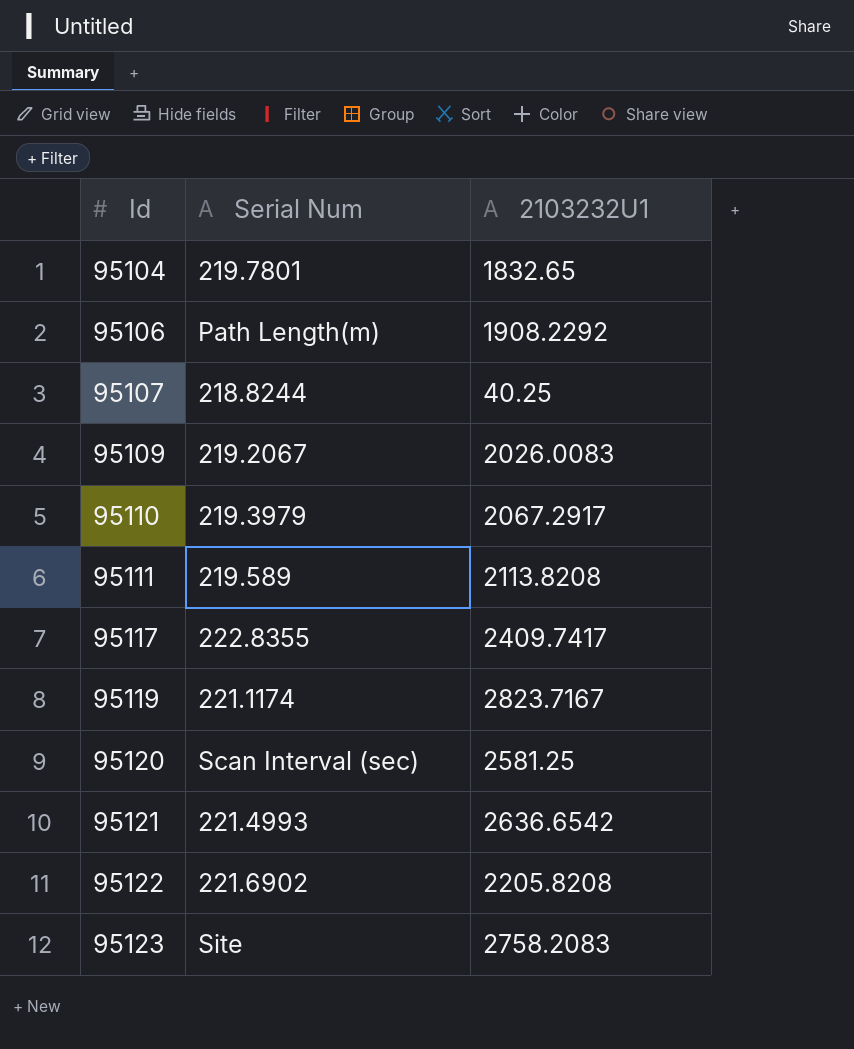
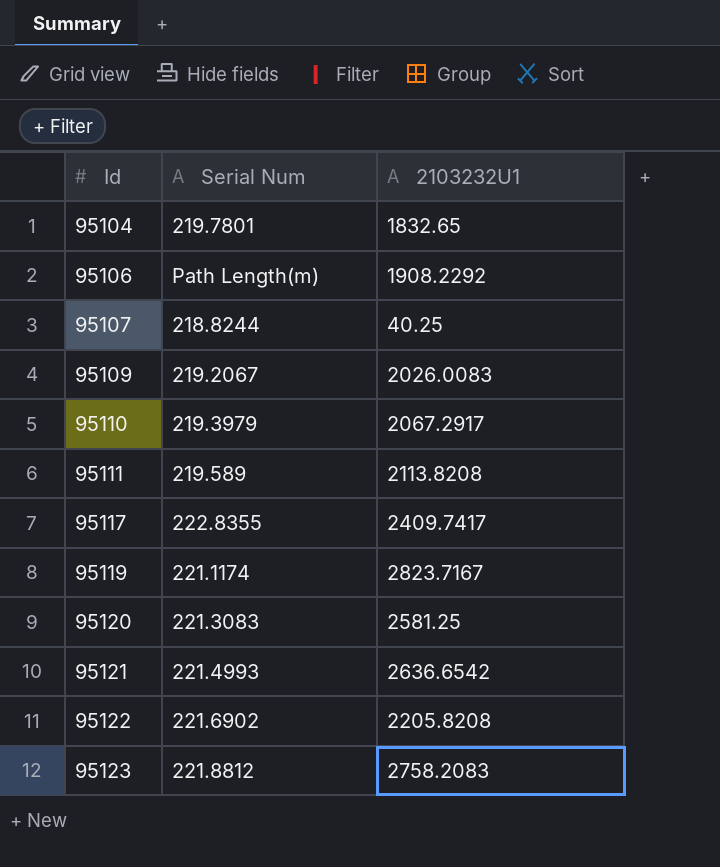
95120 | Serial Num: Scan Interval (sec) -> 221.3083
95123 | Serial Num: Site -> 221.8812

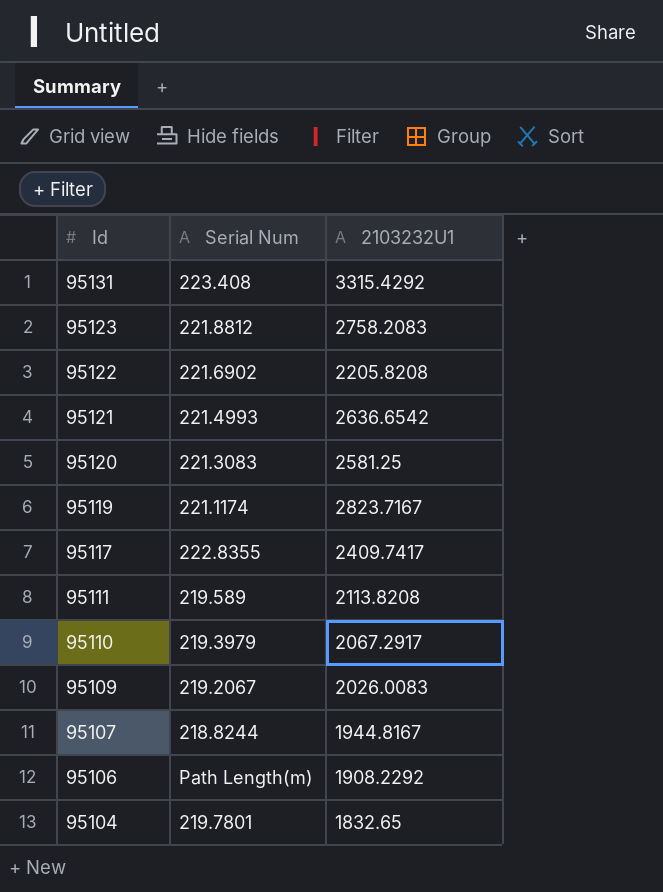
row order: Id ascending -> Id descending
row 95131: none -> 223.408 | 3315.4292
95107 | 2103232U1: 40.25 -> 1944.8167

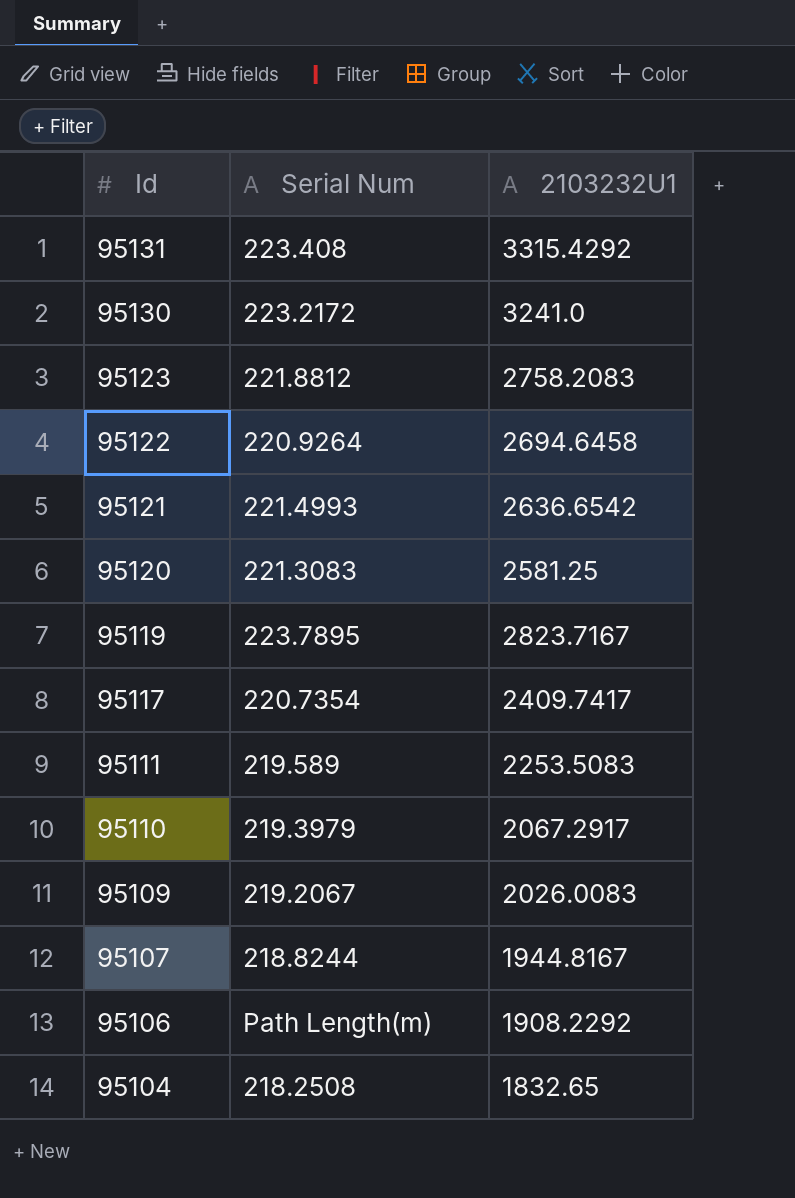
row 95130: none -> 223.2172 | 3241.0
95122 | Serial Num: 221.6902 -> 220.9264
95122 | 2103232U1: 2205.8208 -> 2694.6458
95119 | Serial Num: 221.1174 -> 223.7895
95117 | Serial Num: 222.8355 -> 220.7354
95111 | 2103232U1: 2113.8208 -> 2253.5083
95104 | Serial Num: 219.7801 -> 218.2508

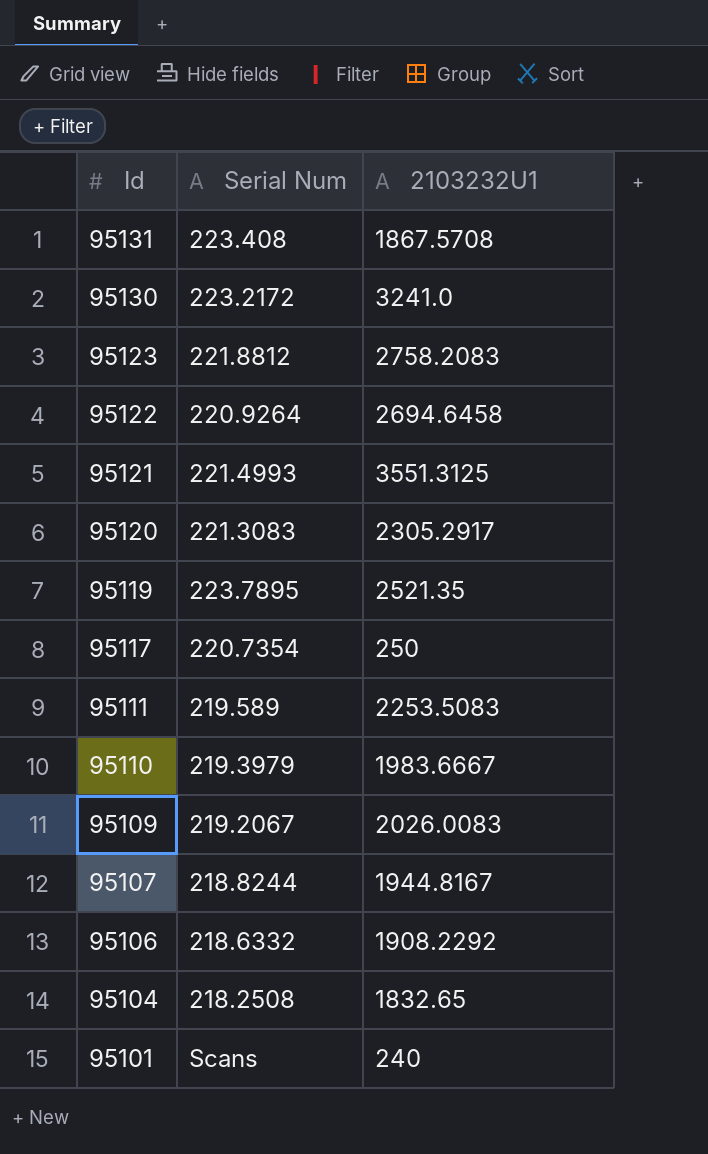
95131 | 2103232U1: 3315.4292 -> 1867.5708
95121 | 2103232U1: 2636.6542 -> 3551.3125
95120 | 2103232U1: 2581.25 -> 2305.2917
95119 | 2103232U1: 2823.7167 -> 2521.35
95117 | 2103232U1: 2409.7417 -> 250
95110 | 2103232U1: 2067.2917 -> 1983.6667
95106 | Serial Num: Path Length(m) -> 218.6332
row 95101: none -> Scans | 240

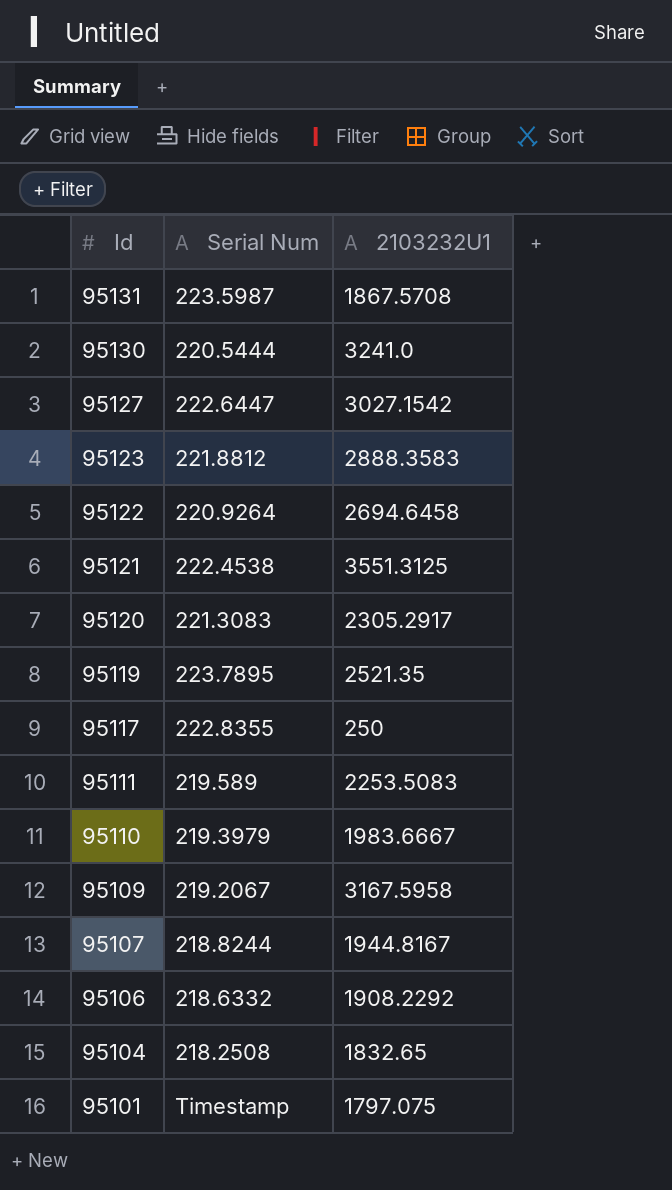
95131 | Serial Num: 223.408 -> 223.5987
95130 | Serial Num: 223.2172 -> 220.5444
row 95127: none -> 222.6447 | 3027.1542
95123 | 2103232U1: 2758.2083 -> 2888.3583
95121 | Serial Num: 221.4993 -> 222.4538
95117 | Serial Num: 220.7354 -> 222.8355
95109 | 2103232U1: 2026.0083 -> 3167.5958
95101 | Serial Num: Scans -> Timestamp
95101 | 2103232U1: 240 -> 1797.075

